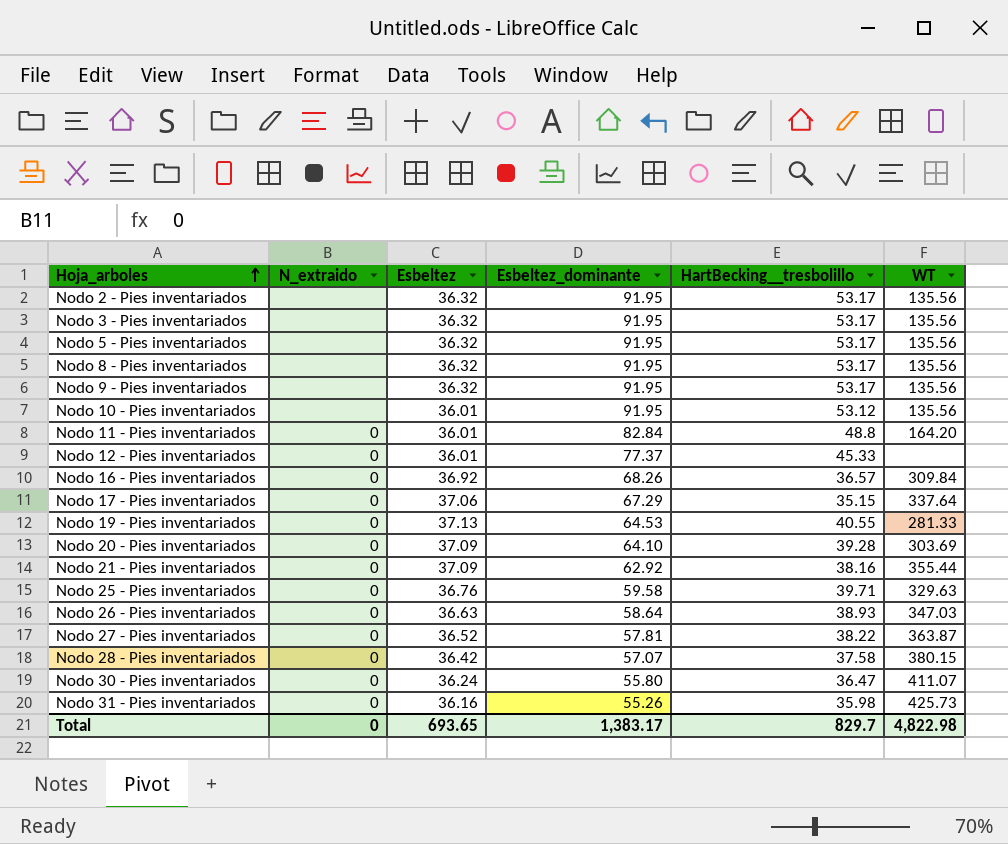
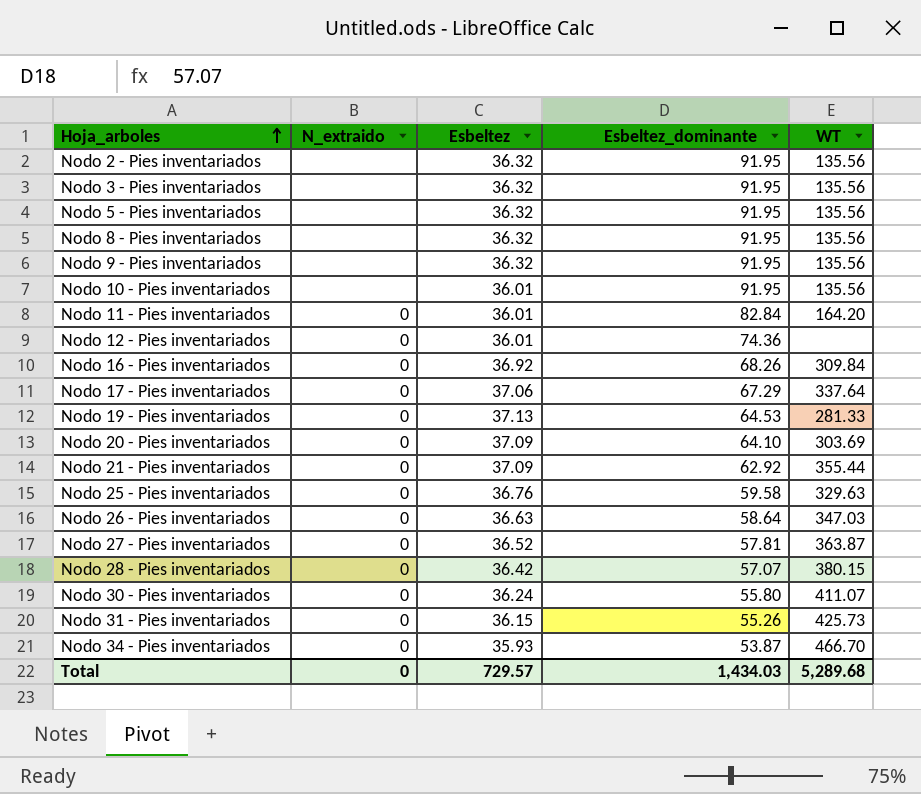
column HartBecking__tresbolillo | position: 5 -> none
Nodo 12 - Pies inventariados | Esbeltez_dominante: 77.37 -> 74.36
Nodo 31 - Pies inventariados | Esbeltez: 36.16 -> 36.15
row Nodo 34 - Pies inventariados: none -> 0 | 35.93 | 53.87 | 466.70
Total | Esbeltez: 693.65 -> 729.57
Total | Esbeltez_dominante: 1,383.17 -> 1,434.03
Total | WT: 4,822.98 -> 5,289.68

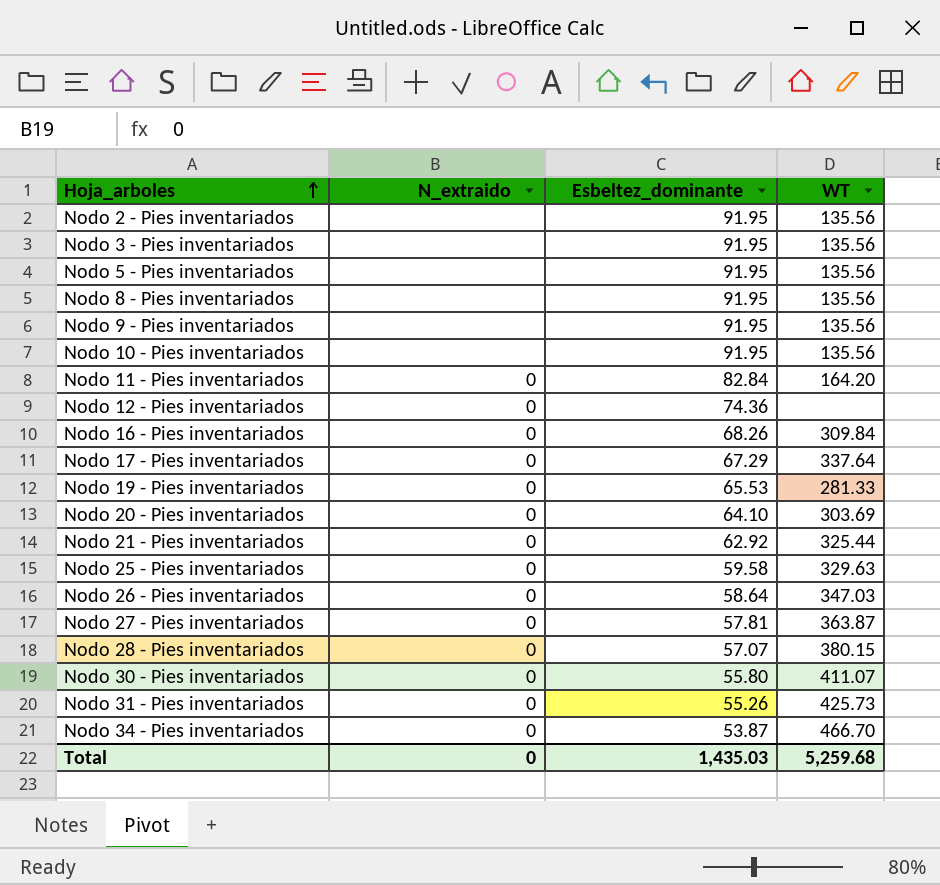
column Esbeltez | position: 3 -> none
Nodo 19 - Pies inventariados | Esbeltez_dominante: 64.53 -> 65.53
Nodo 21 - Pies inventariados | WT: 355.44 -> 325.44
Total | Esbeltez_dominante: 1,434.03 -> 1,435.03
Total | WT: 5,289.68 -> 5,259.68

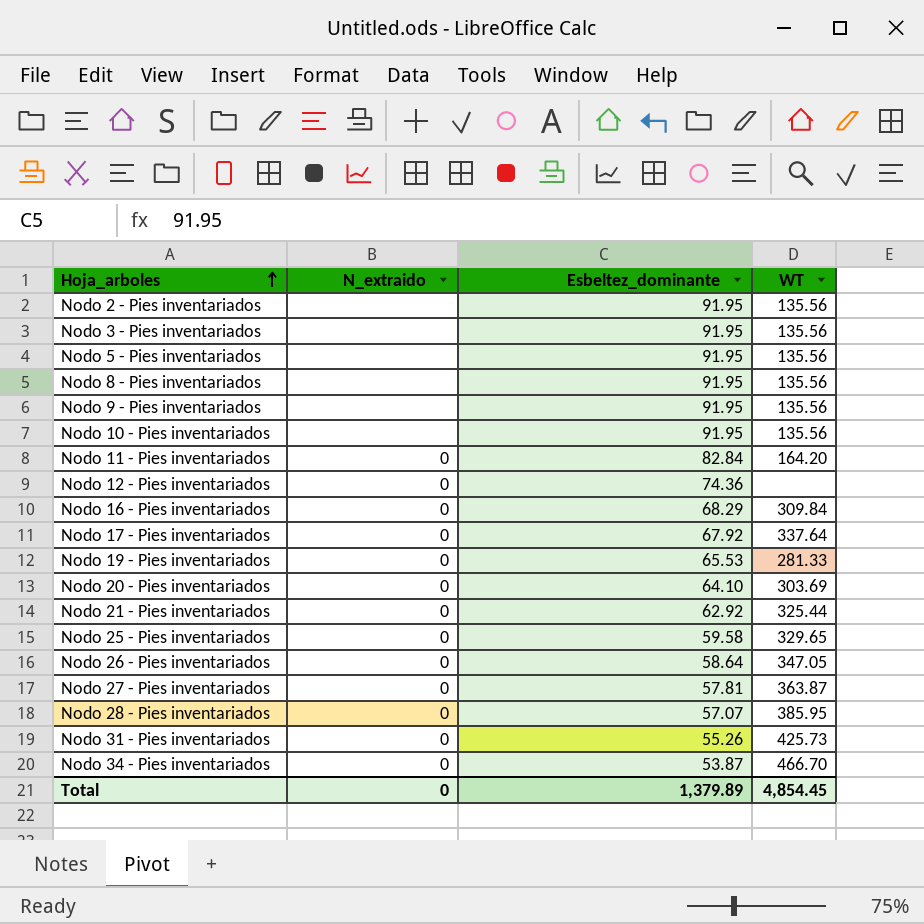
row Nodo 30 - Pies inventariados: 0 | 55.80 | 411.07 -> none
Nodo 16 - Pies inventariados | Esbeltez_dominante: 68.26 -> 68.29
Nodo 17 - Pies inventariados | Esbeltez_dominante: 67.29 -> 67.92
Nodo 25 - Pies inventariados | WT: 329.63 -> 329.65
Nodo 26 - Pies inventariados | WT: 347.03 -> 347.05
Nodo 28 - Pies inventariados | WT: 380.15 -> 385.95
Total | Esbeltez_dominante: 1,435.03 -> 1,379.89
Total | WT: 5,259.68 -> 4,854.45

